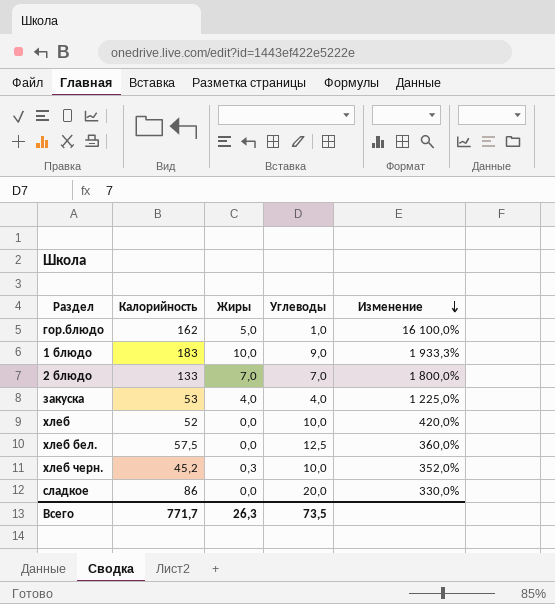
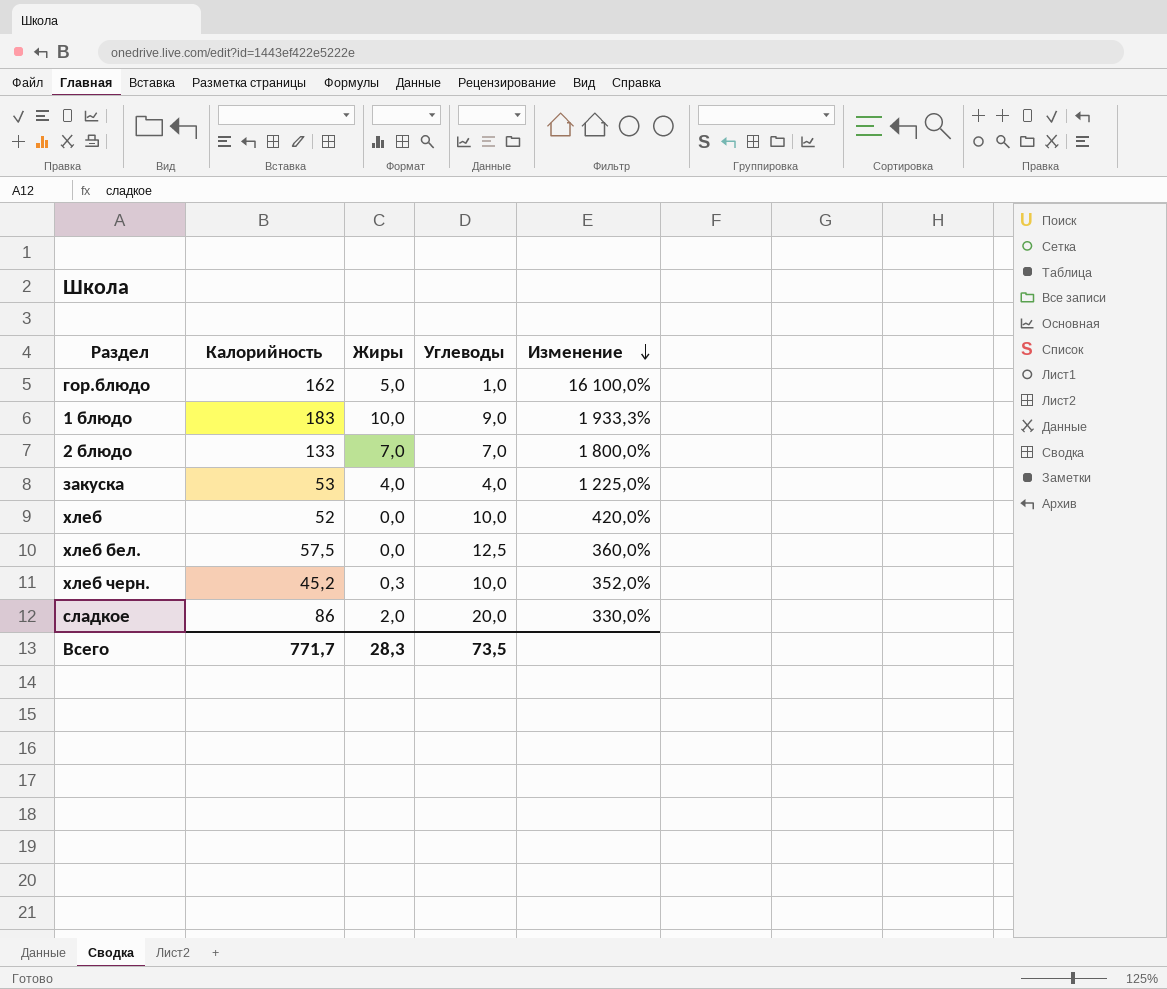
сладкое | Жиры: 0,0 -> 2,0
Всего | Жиры: 26,3 -> 28,3

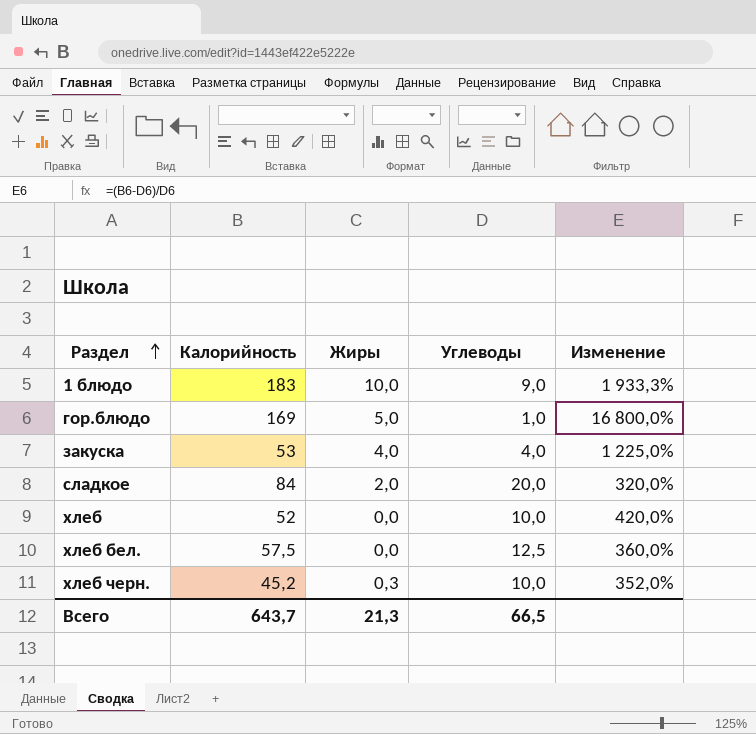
row order: Изменение descending -> Раздел ascending
row 2 блюдо: 133 | 7,0 | 7,0 | 1 800,0% -> none
гор.блюдо | Калорийность: 162 -> 169
гор.блюдо | Изменение: 16 100,0% -> 16 800,0%
сладкое | Калорийность: 86 -> 84
сладкое | Изменение: 330,0% -> 320,0%
Всего | Калорийность: 771,7 -> 643,7
Всего | Жиры: 28,3 -> 21,3
Всего | Углеводы: 73,5 -> 66,5

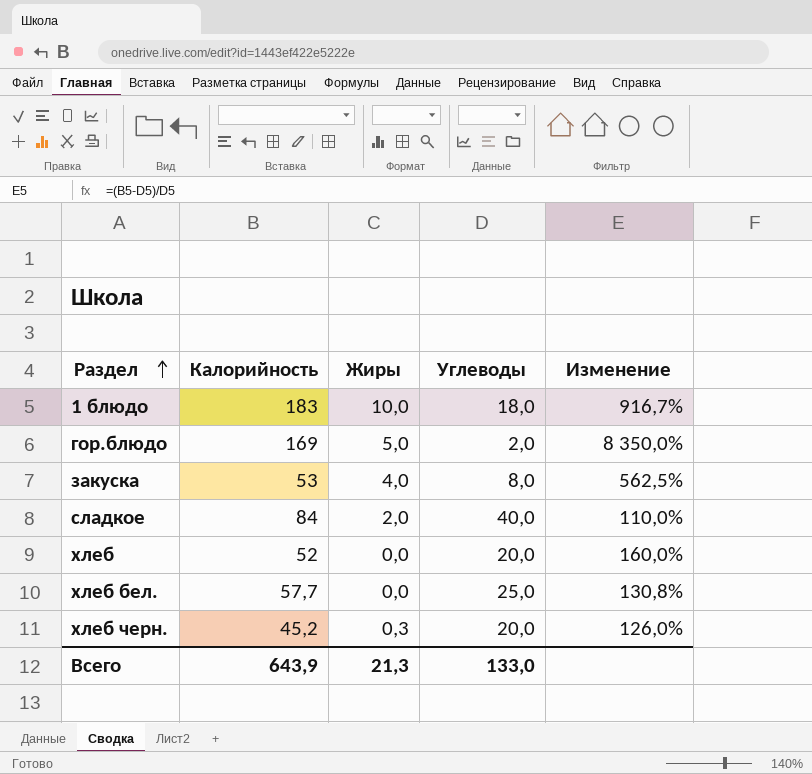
1 блюдо | Углеводы: 9,0 -> 18,0
1 блюдо | Изменение: 1 933,3% -> 916,7%
гор.блюдо | Углеводы: 1,0 -> 2,0
гор.блюдо | Изменение: 16 800,0% -> 8 350,0%
закуска | Углеводы: 4,0 -> 8,0
закуска | Изменение: 1 225,0% -> 562,5%
сладкое | Углеводы: 20,0 -> 40,0
сладкое | Изменение: 320,0% -> 110,0%
хлеб | Углеводы: 10,0 -> 20,0
хлеб | Изменение: 420,0% -> 160,0%
хлеб бел. | Калорийность: 57,5 -> 57,7
хлеб бел. | Углеводы: 12,5 -> 25,0
хлеб бел. | Изменение: 360,0% -> 130,8%
хлеб черн. | Углеводы: 10,0 -> 20,0
хлеб черн. | Изменение: 352,0% -> 126,0%
Всего | Калорийность: 643,7 -> 643,9
Всего | Углеводы: 66,5 -> 133,0

